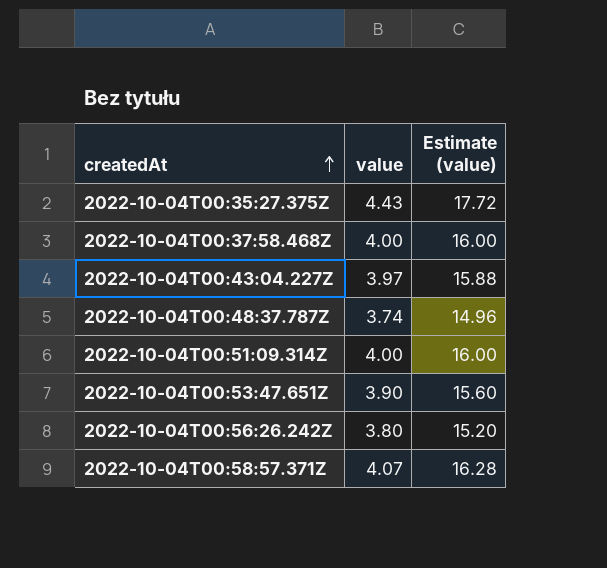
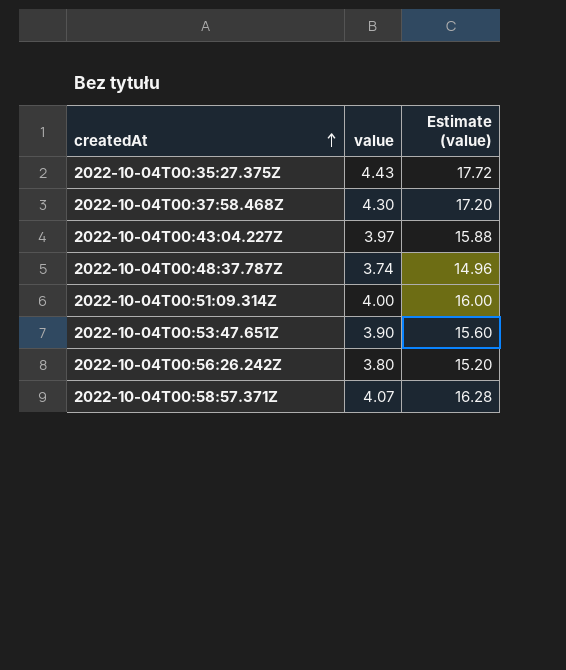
2022-10-04T00:37:58.468Z | value: 4.00 -> 4.30
2022-10-04T00:37:58.468Z | Estimate (value): 16.00 -> 17.20

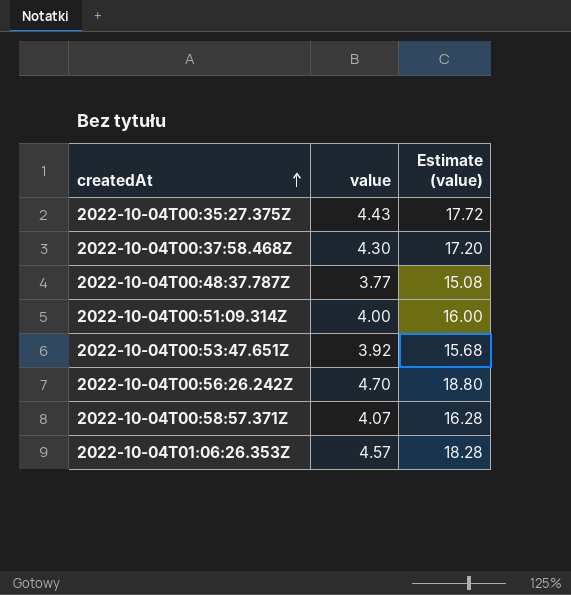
row 2022-10-04T00:43:04.227Z: 3.97 | 15.88 -> none
2022-10-04T00:48:37.787Z | value: 3.74 -> 3.77
2022-10-04T00:48:37.787Z | Estimate (value): 14.96 -> 15.08
2022-10-04T00:53:47.651Z | value: 3.90 -> 3.92
2022-10-04T00:53:47.651Z | Estimate (value): 15.60 -> 15.68
2022-10-04T00:56:26.242Z | value: 3.80 -> 4.70
2022-10-04T00:56:26.242Z | Estimate (value): 15.20 -> 18.80
row 2022-10-04T01:06:26.353Z: none -> 4.57 | 18.28

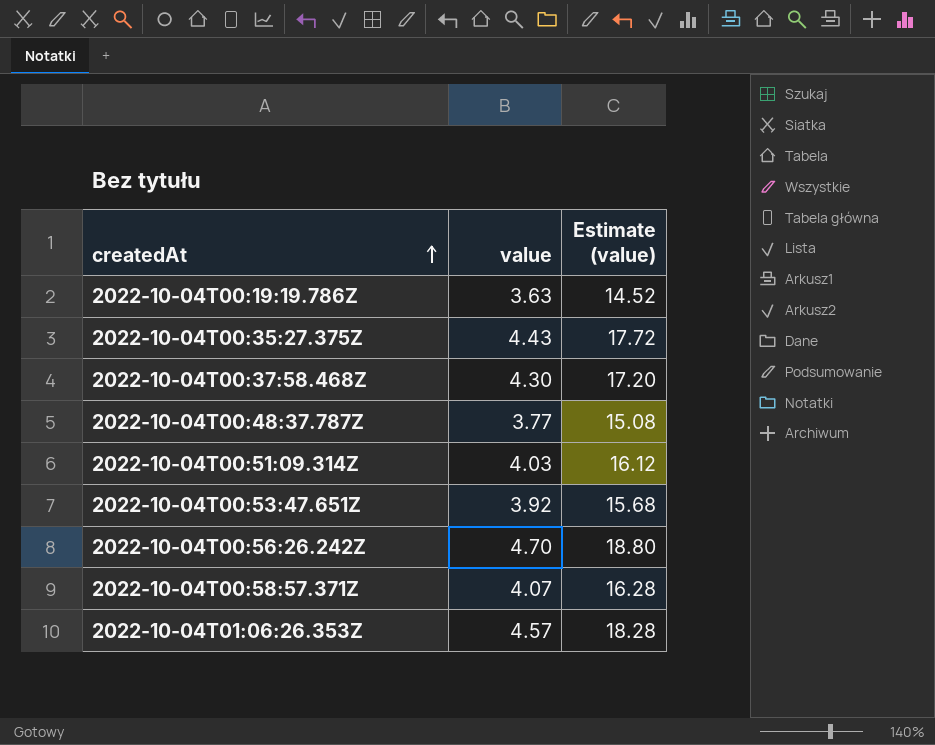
row 2022-10-04T00:19:19.786Z: none -> 3.63 | 14.52
2022-10-04T00:51:09.314Z | value: 4.00 -> 4.03
2022-10-04T00:51:09.314Z | Estimate (value): 16.00 -> 16.12

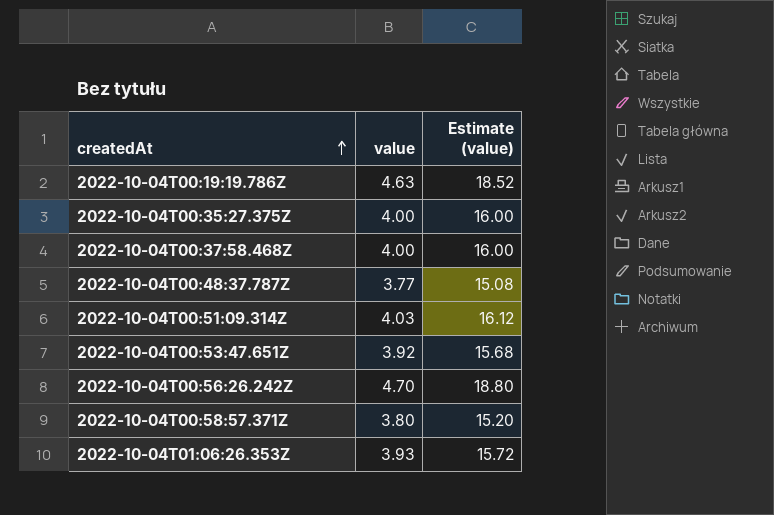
2022-10-04T00:19:19.786Z | value: 3.63 -> 4.63
2022-10-04T00:19:19.786Z | Estimate (value): 14.52 -> 18.52
2022-10-04T00:35:27.375Z | value: 4.43 -> 4.00
2022-10-04T00:35:27.375Z | Estimate (value): 17.72 -> 16.00
2022-10-04T00:37:58.468Z | value: 4.30 -> 4.00
2022-10-04T00:37:58.468Z | Estimate (value): 17.20 -> 16.00
2022-10-04T00:58:57.371Z | value: 4.07 -> 3.80
2022-10-04T00:58:57.371Z | Estimate (value): 16.28 -> 15.20
2022-10-04T01:06:26.353Z | value: 4.57 -> 3.93
2022-10-04T01:06:26.353Z | Estimate (value): 18.28 -> 15.72

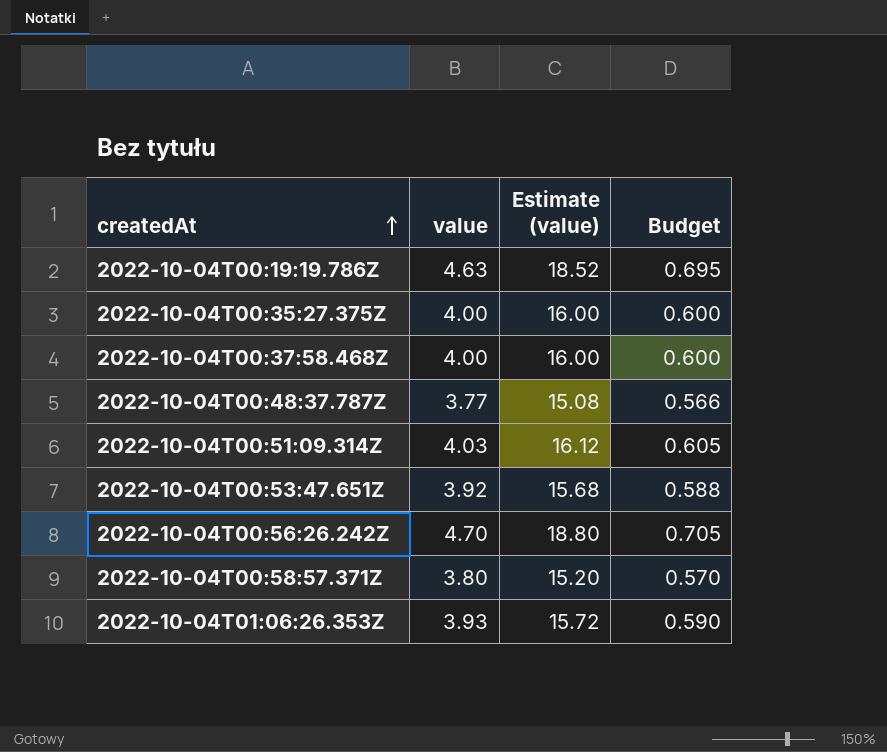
column Budget | formula: none -> [value] * 0.15

